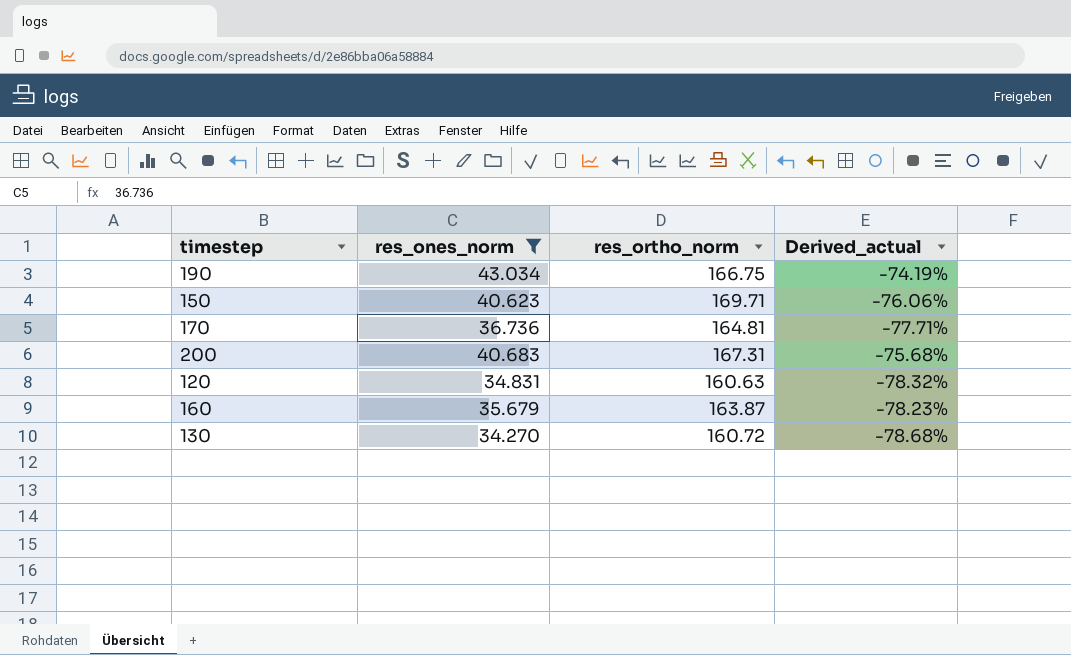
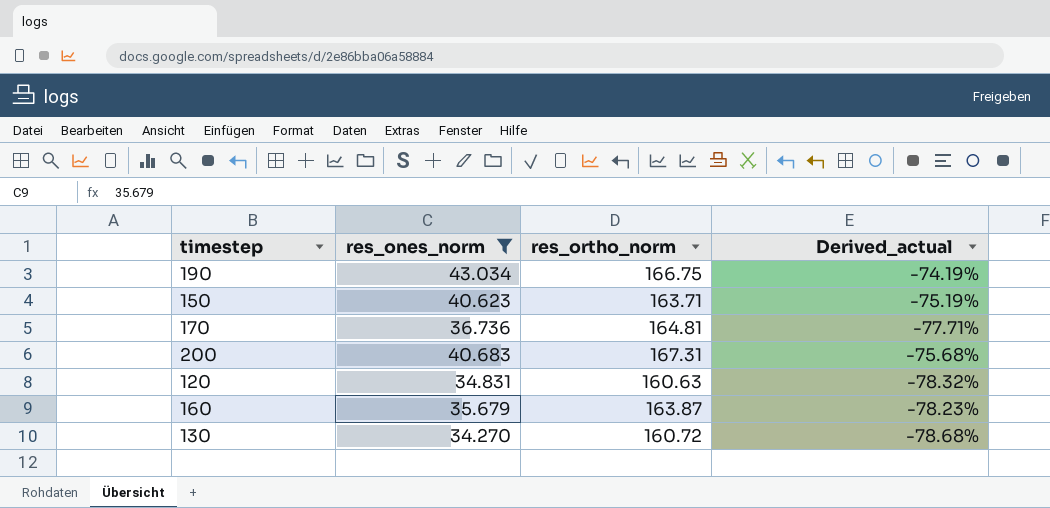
150 | res_ortho_norm: 169.71 -> 163.71
150 | Derived_actual: -76.06% -> -75.19%

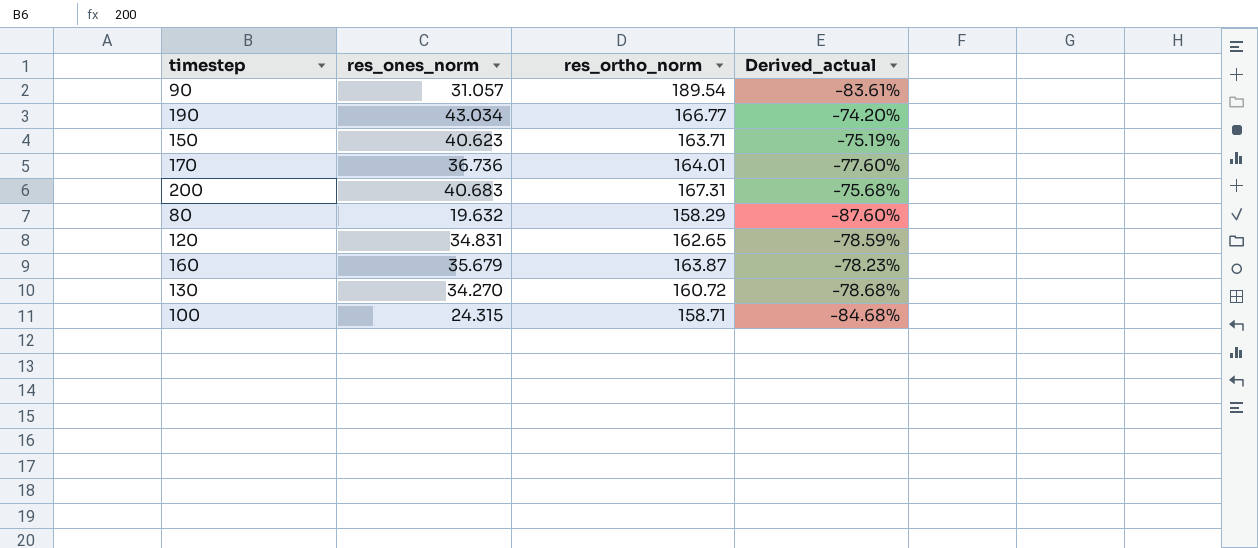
filter: res_ones_norm >= 34.270 -> none
190 | res_ortho_norm: 166.75 -> 166.77
190 | Derived_actual: -74.19% -> -74.20%
170 | res_ortho_norm: 164.81 -> 164.01
170 | Derived_actual: -77.71% -> -77.60%
120 | res_ortho_norm: 160.63 -> 162.65
120 | Derived_actual: -78.32% -> -78.59%

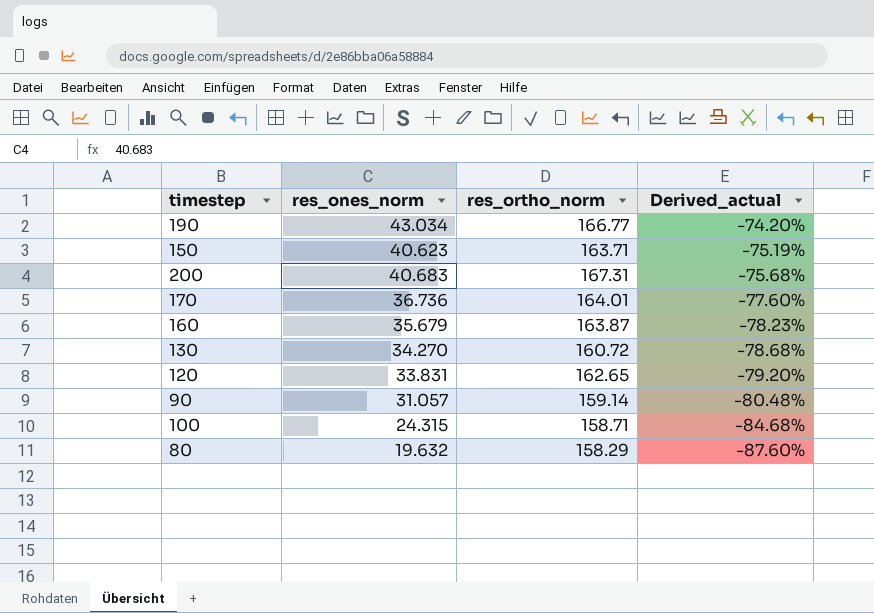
row order: none -> Derived_actual descending
120 | res_ones_norm: 34.831 -> 33.831
120 | Derived_actual: -78.59% -> -79.20%
90 | res_ortho_norm: 189.54 -> 159.14
90 | Derived_actual: -83.61% -> -80.48%

